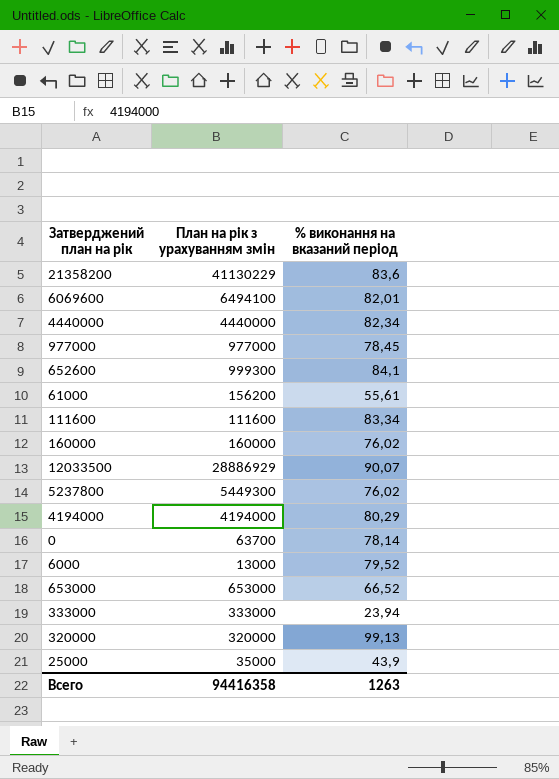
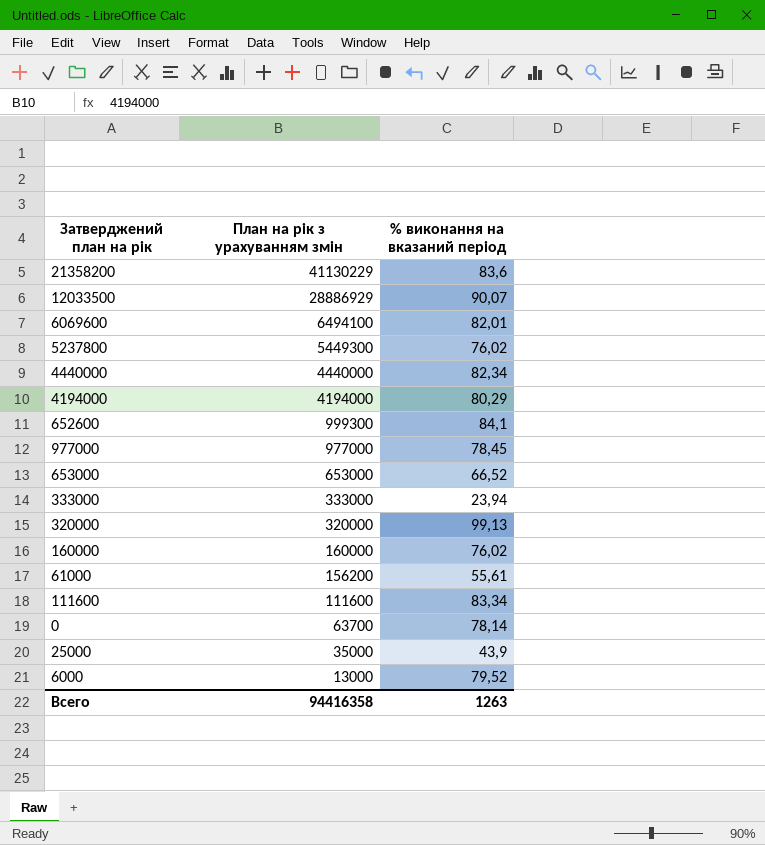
row order: none -> План на рік з урахуванням змін descending

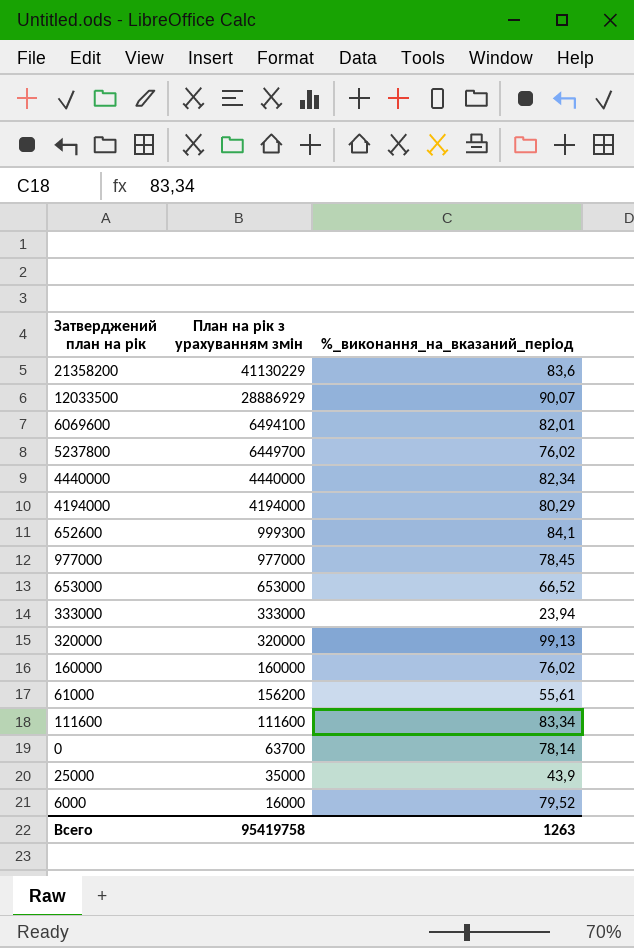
column name: % виконання на вказаний період -> %_виконання_на_вказаний_період
5237800 | План на рік з урахуванням змін: 5449300 -> 6449700
6000 | План на рік з урахуванням змін: 13000 -> 16000
Всего | План на рік з урахуванням змін: 94416358 -> 95419758

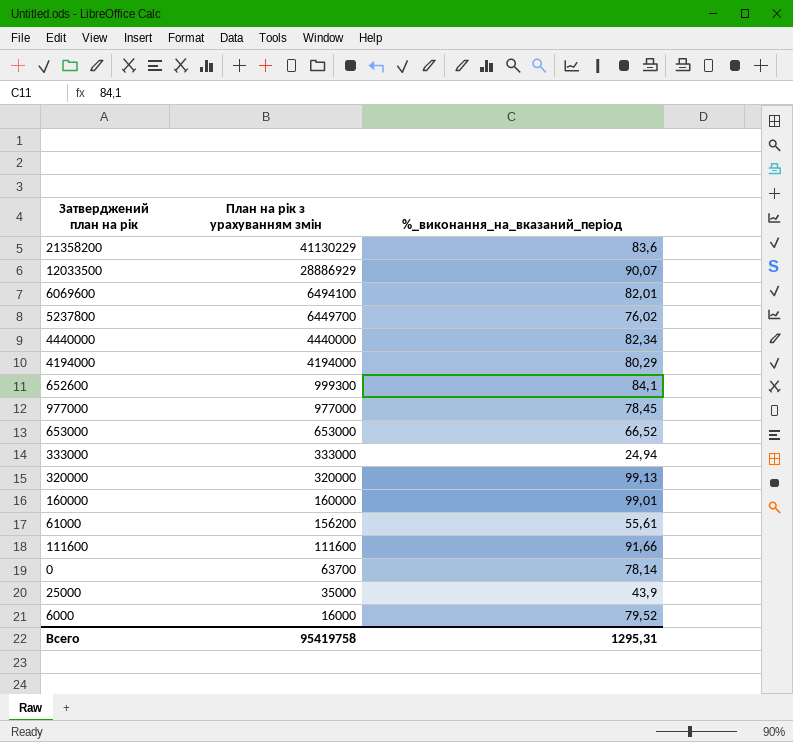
333000 | %_виконання_на_вказаний_період: 23,94 -> 24,94
160000 | %_виконання_на_вказаний_період: 76,02 -> 99,01
111600 | %_виконання_на_вказаний_період: 83,34 -> 91,66
Всего | %_виконання_на_вказаний_період: 1263 -> 1295,31

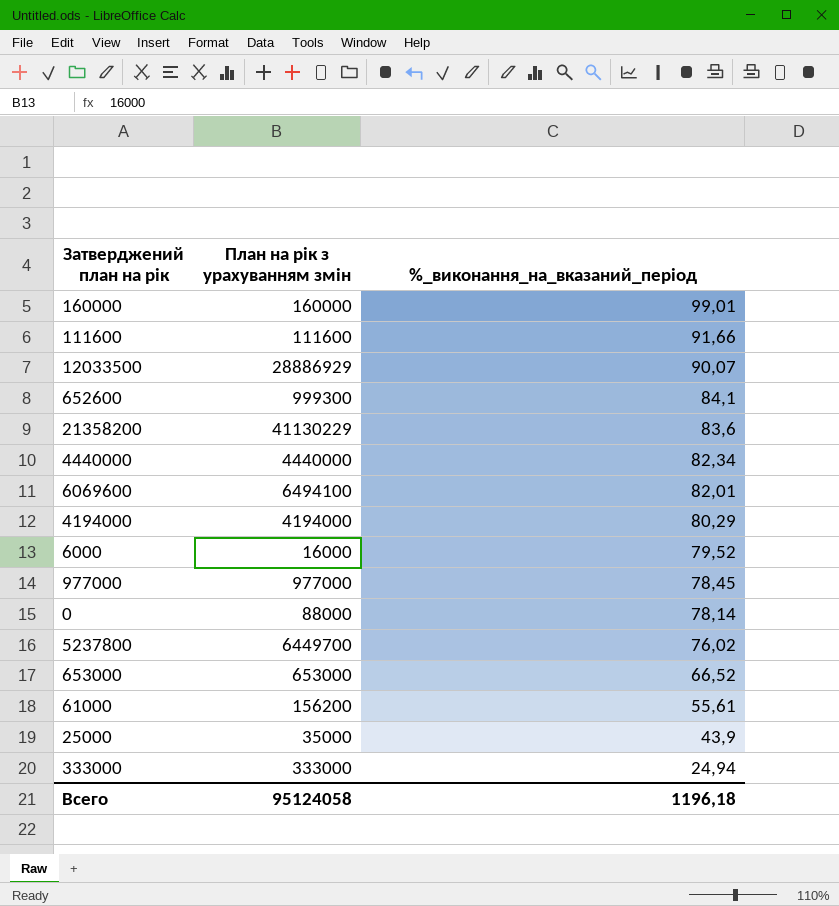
row order: План на рік з урахуванням змін descending -> %_виконання_на_вказаний_період descending
row 320000: 320000 | 99,13 -> none
0 | План на рік з урахуванням змін: 63700 -> 88000
Всего | План на рік з урахуванням змін: 95419758 -> 95124058
Всего | %_виконання_на_вказаний_період: 1295,31 -> 1196,18

